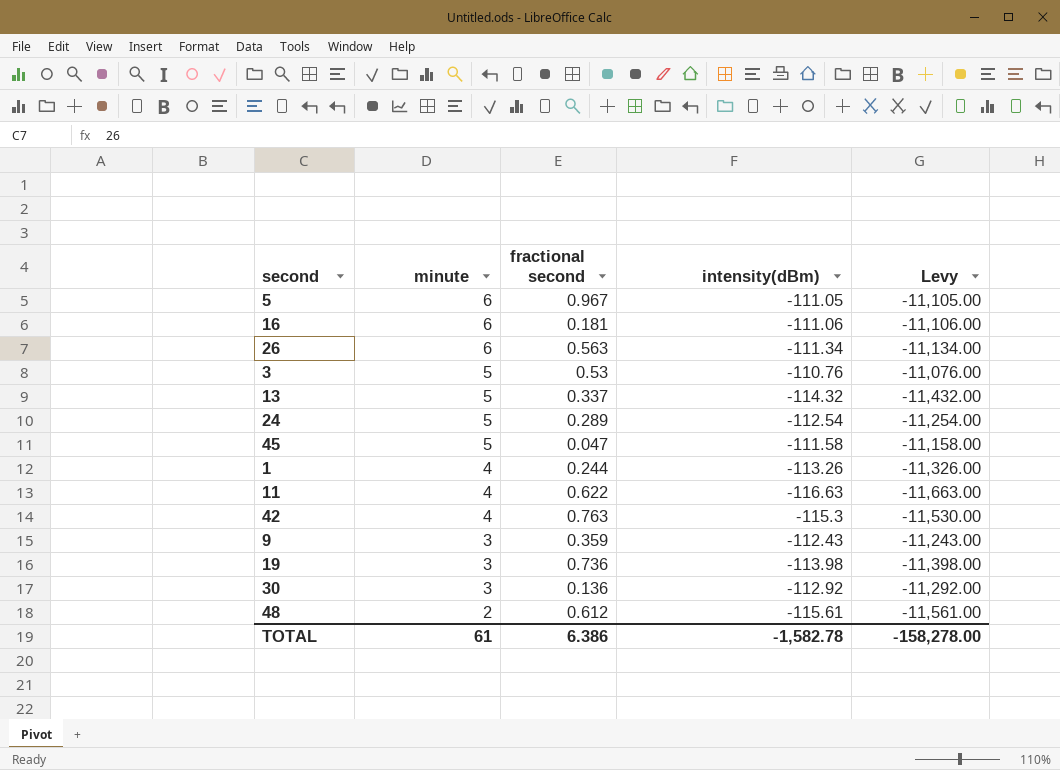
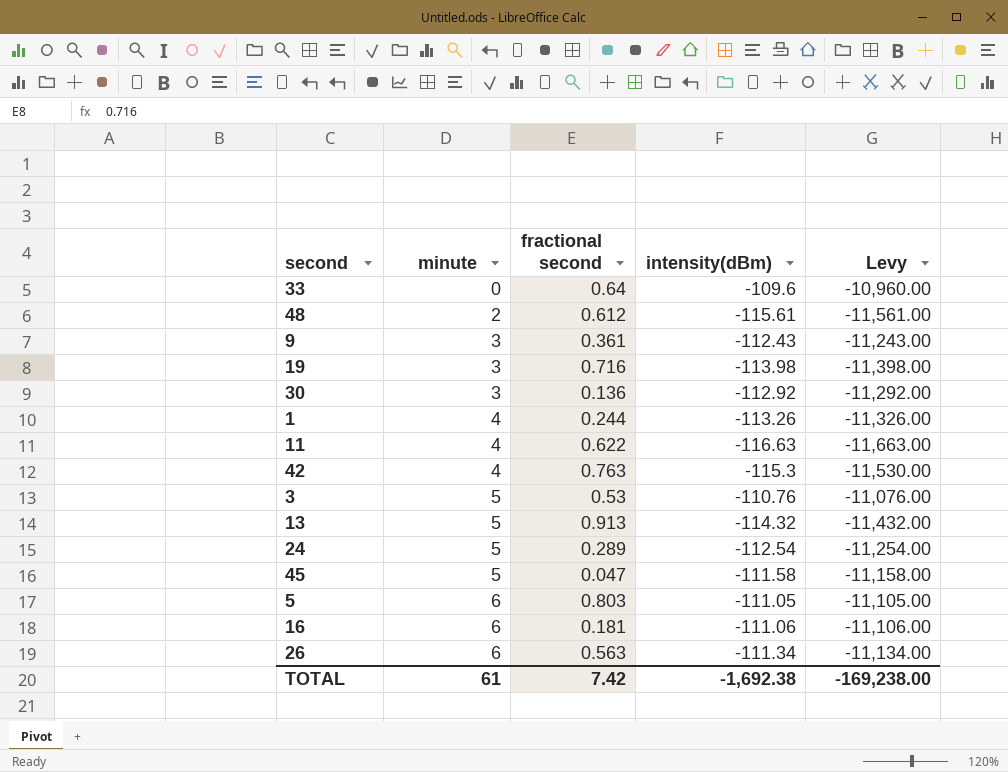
row order: minute descending -> minute ascending
row 33: none -> 0 | 0.64 | -109.6 | -10,960.00
9 | fractional second: 0.359 -> 0.361
19 | fractional second: 0.736 -> 0.716
13 | fractional second: 0.337 -> 0.913
5 | fractional second: 0.967 -> 0.803
TOTAL | fractional second: 6.386 -> 7.42
TOTAL | intensity(dBm): -1,582.78 -> -1,692.38
TOTAL | Levy: -158,278.00 -> -169,238.00

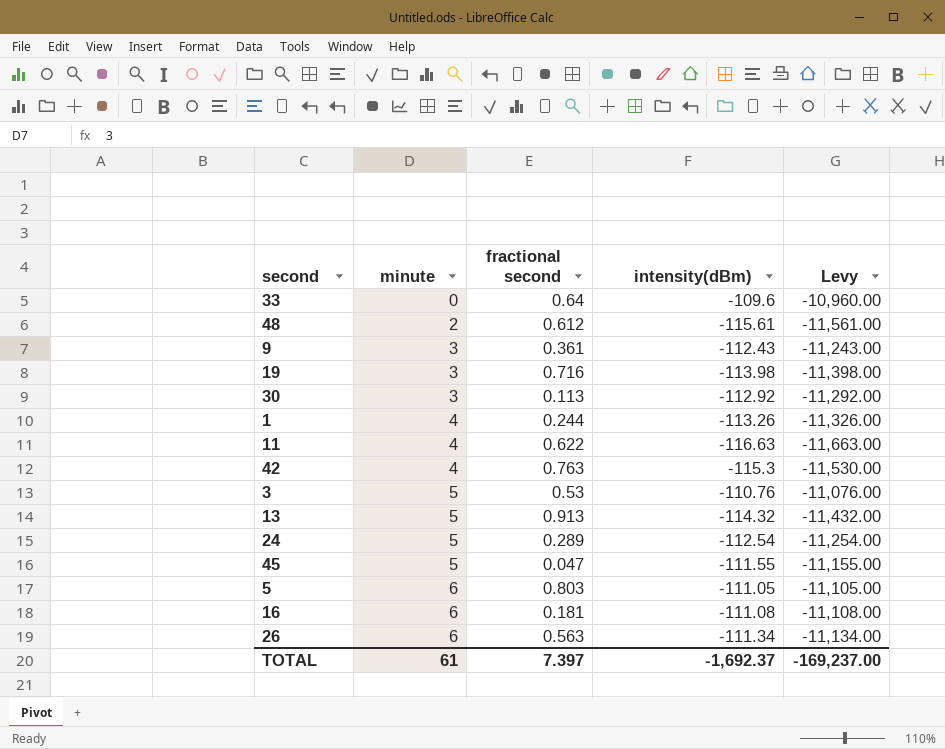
30 | fractional second: 0.136 -> 0.113
45 | intensity(dBm): -111.58 -> -111.55
45 | Levy: -11,158.00 -> -11,155.00
16 | intensity(dBm): -111.06 -> -111.08
16 | Levy: -11,106.00 -> -11,108.00
TOTAL | fractional second: 7.42 -> 7.397
TOTAL | intensity(dBm): -1,692.38 -> -1,692.37
TOTAL | Levy: -169,238.00 -> -169,237.00

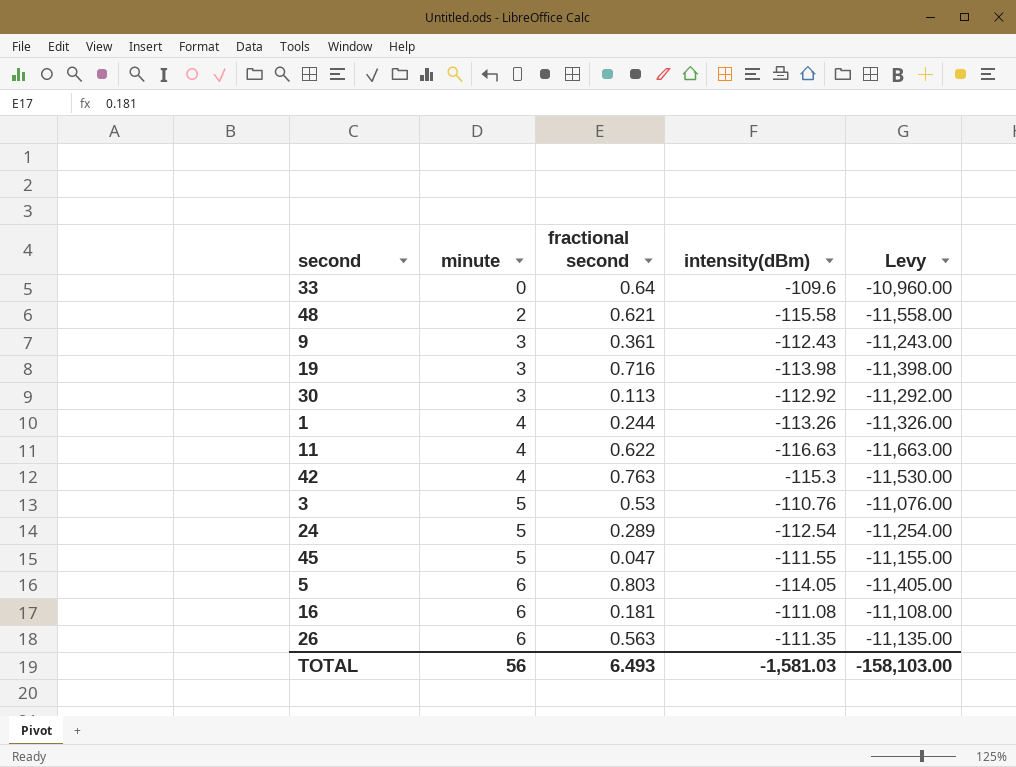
row 13: 5 | 0.913 | -114.32 | -11,432.00 -> none
48 | fractional second: 0.612 -> 0.621
48 | intensity(dBm): -115.61 -> -115.58
48 | Levy: -11,561.00 -> -11,558.00
5 | intensity(dBm): -111.05 -> -114.05
5 | Levy: -11,105.00 -> -11,405.00
26 | intensity(dBm): -111.34 -> -111.35
26 | Levy: -11,134.00 -> -11,135.00
TOTAL | minute: 61 -> 56
TOTAL | fractional second: 7.397 -> 6.493
TOTAL | intensity(dBm): -1,692.37 -> -1,581.03
TOTAL | Levy: -169,237.00 -> -158,103.00

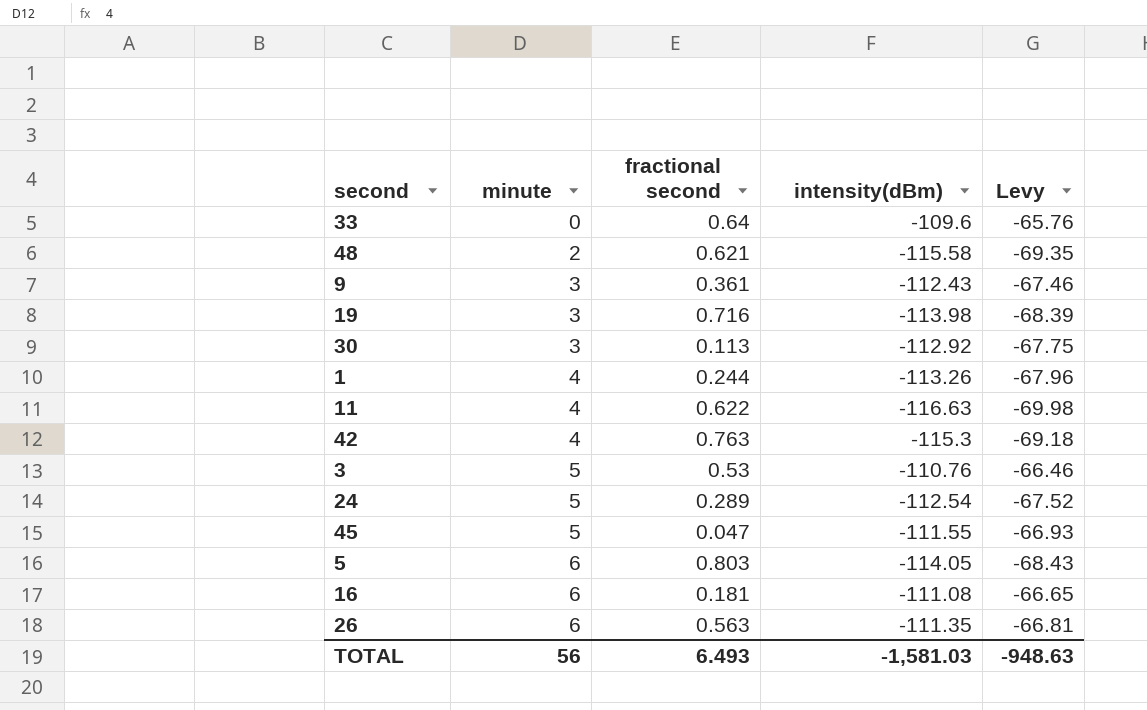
column Levy | formula: [intensity(dBm)] * 100 -> [intensity(dBm)] * 0.6
TOTAL | Levy: -158,103.00 -> -948.63

